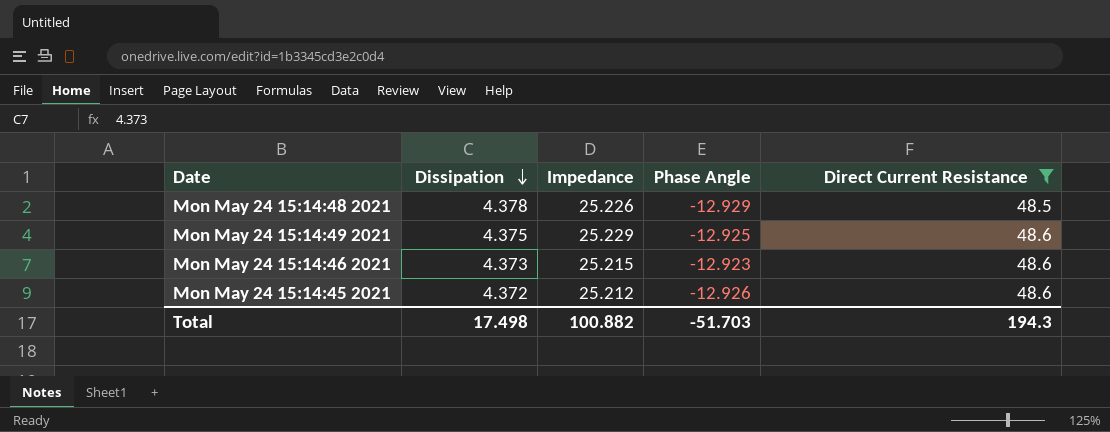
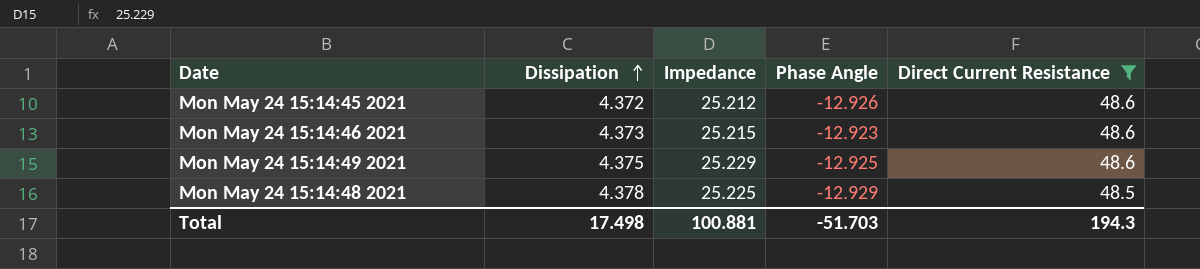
row order: Dissipation descending -> Dissipation ascending
Mon May 24 15:14:48 2021 | Impedance: 25.226 -> 25.225
Total | Impedance: 100.882 -> 100.881

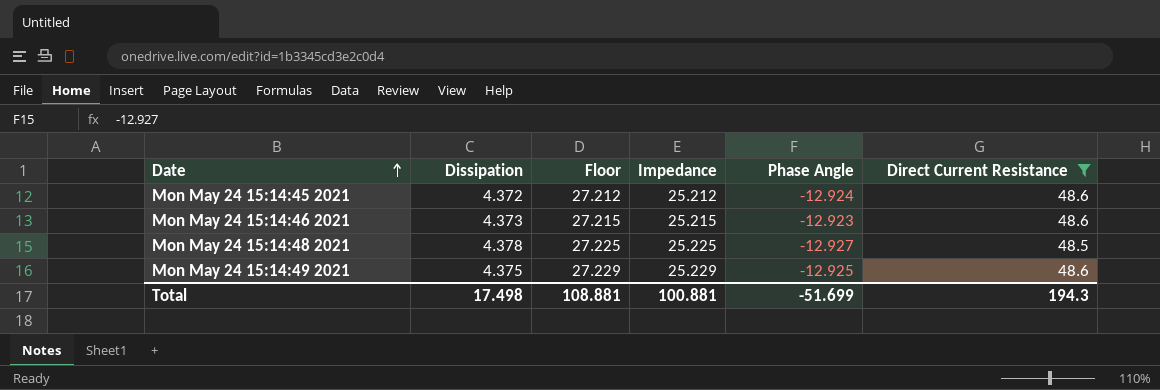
row order: Dissipation ascending -> Date ascending
column Floor | formula: none -> [Impedance] + 2
Mon May 24 15:14:45 2021 | Phase Angle: -12.926 -> -12.924
Mon May 24 15:14:48 2021 | Phase Angle: -12.929 -> -12.927
Total | Phase Angle: -51.703 -> -51.699

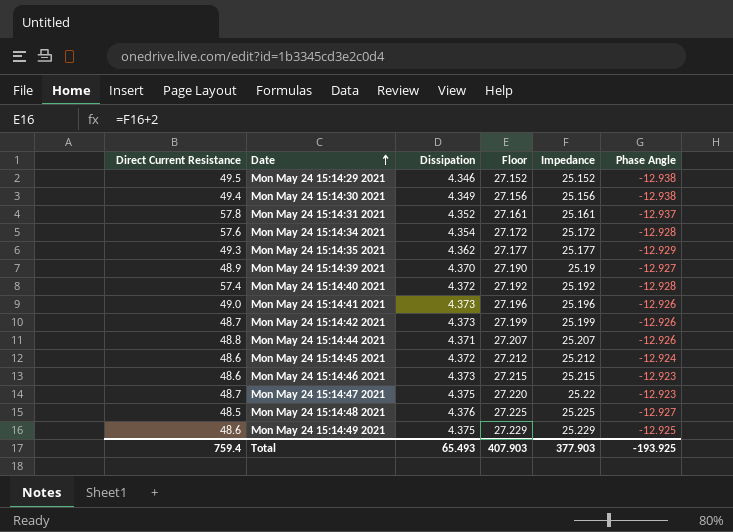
filter: Direct Current Resistance <= 48.6 -> none
column Direct Current Resistance | position: 6 -> 1
Mon May 24 15:14:48 2021 | Dissipation: 4.378 -> 4.376
Total | Direct Current Resistance: 194.3 -> 759.4
Total | Dissipation: 17.498 -> 65.493
Total | Floor: 108.881 -> 407.903
Total | Impedance: 100.881 -> 377.903
Total | Phase Angle: -51.699 -> -193.925

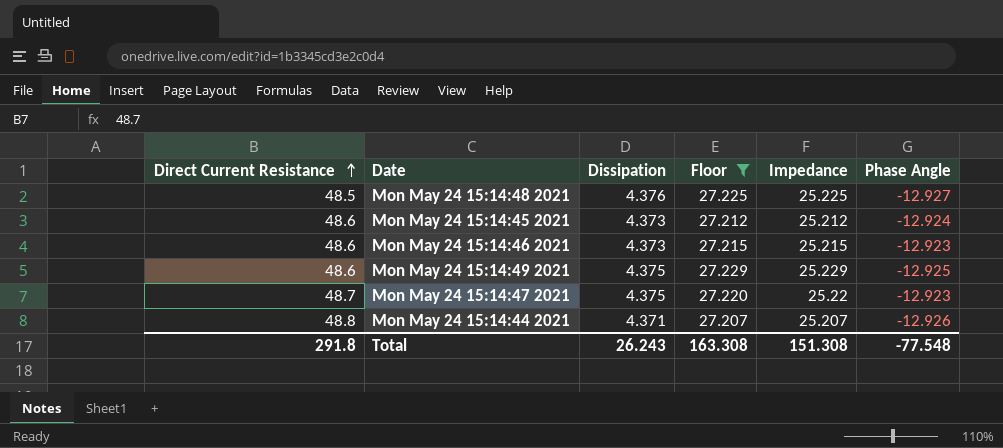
filter: none -> Floor >= 27.207
row order: Date ascending -> Direct Current Resistance ascending
Mon May 24 15:14:45 2021 | Dissipation: 4.372 -> 4.373
Total | Direct Current Resistance: 759.4 -> 291.8
Total | Dissipation: 65.493 -> 26.243
Total | Floor: 407.903 -> 163.308
Total | Impedance: 377.903 -> 151.308
Total | Phase Angle: -193.925 -> -77.548

